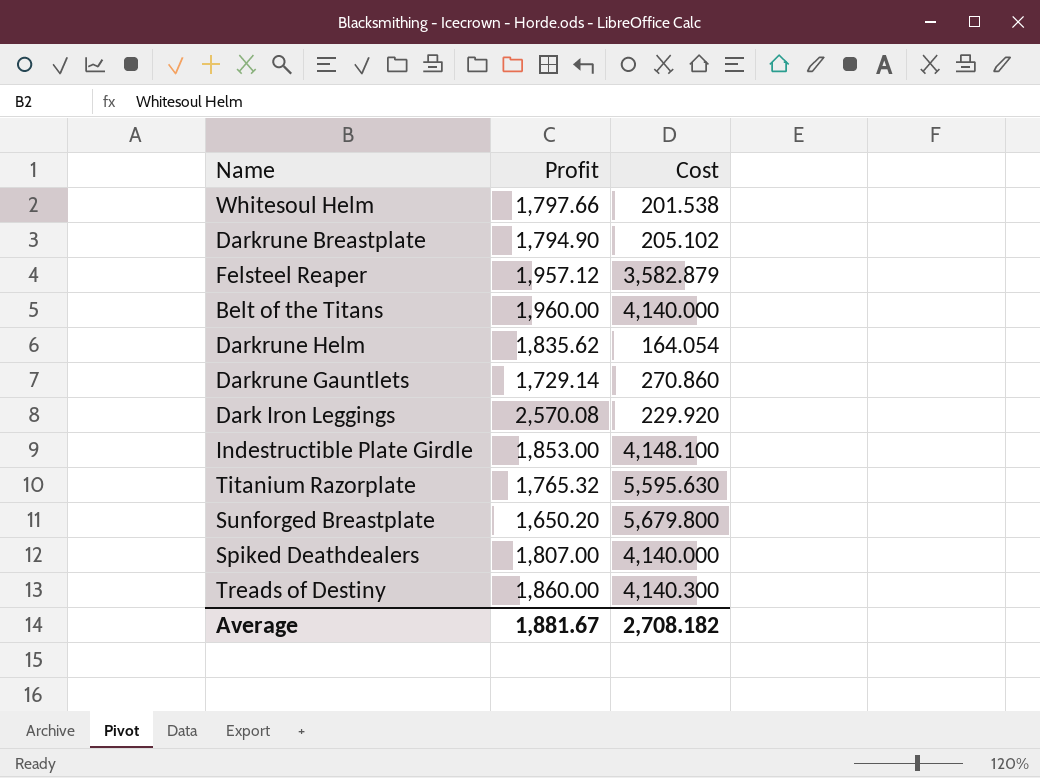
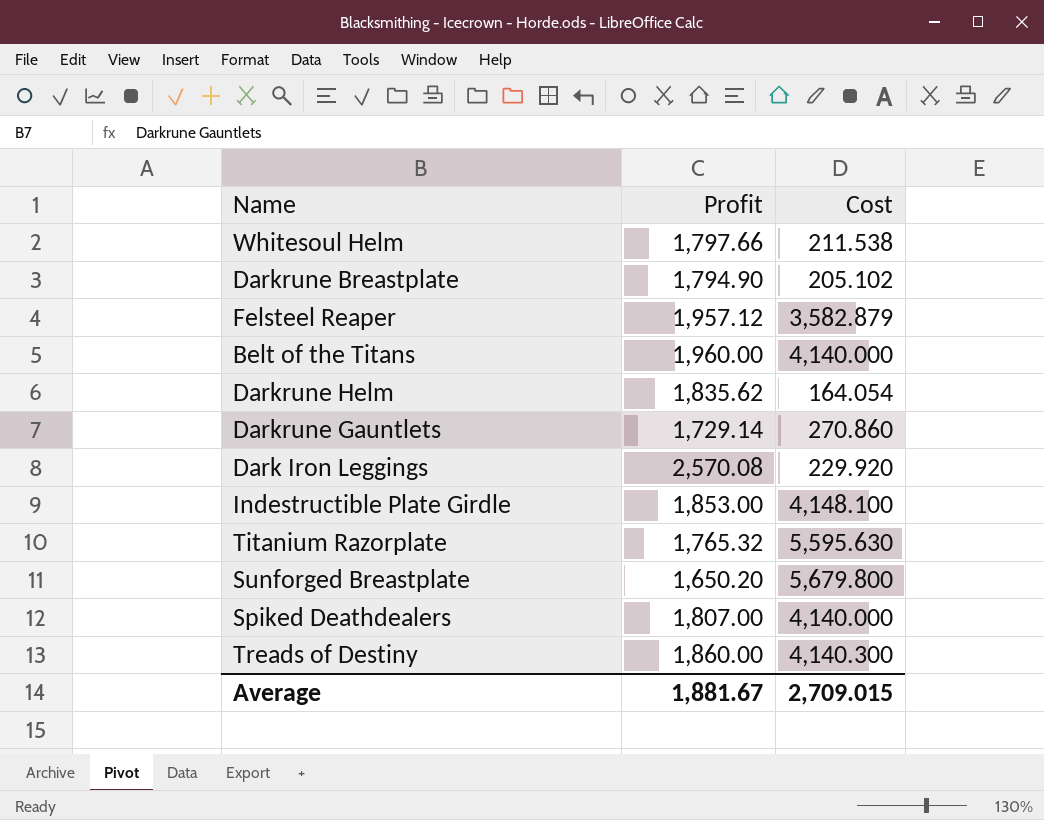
Whitesoul Helm | Cost: 201.538 -> 211.538
Average | Cost: 2,708.182 -> 2,709.015

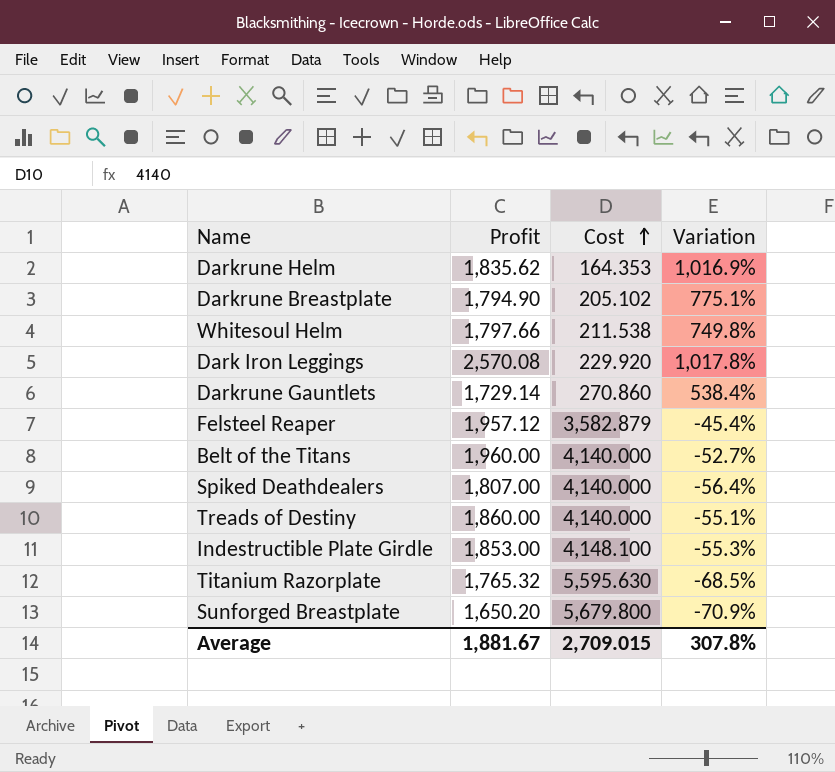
row order: none -> Cost ascending
column Variation | formula: none -> ([Profit] - [Cost]) / [Cost]
Darkrune Helm | Cost: 164.054 -> 164.353
Treads of Destiny | Cost: 4,140.300 -> 4,140.000

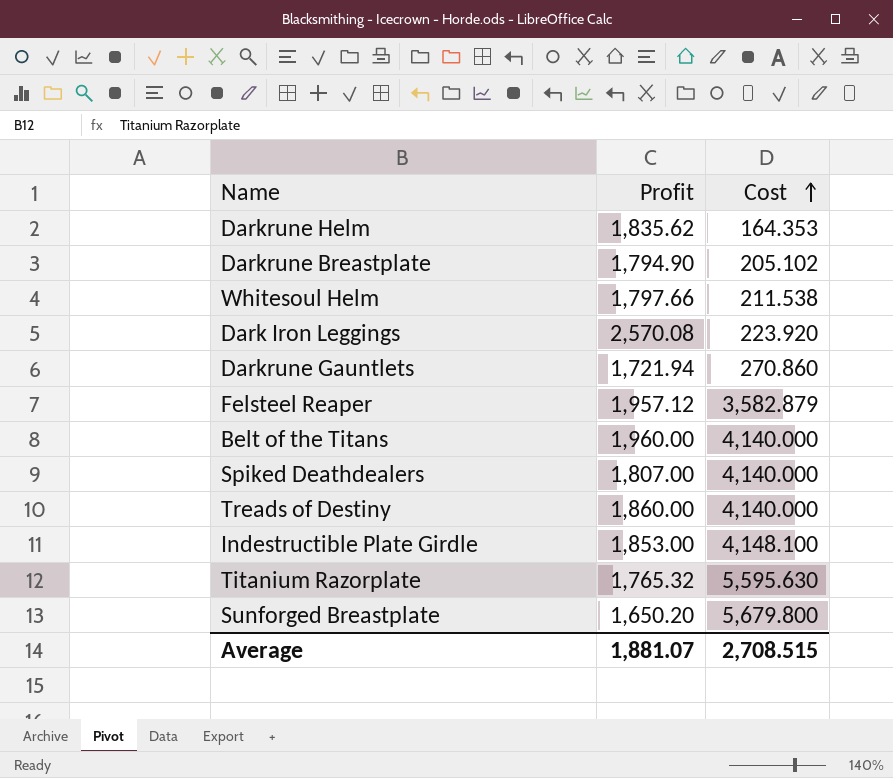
column Variation | formula: ([Profit] - [Cost]) / [Cost] -> none
Dark Iron Leggings | Cost: 229.920 -> 223.920
Darkrune Gauntlets | Profit: 1,729.14 -> 1,721.94
Average | Profit: 1,881.67 -> 1,881.07
Average | Cost: 2,709.015 -> 2,708.515

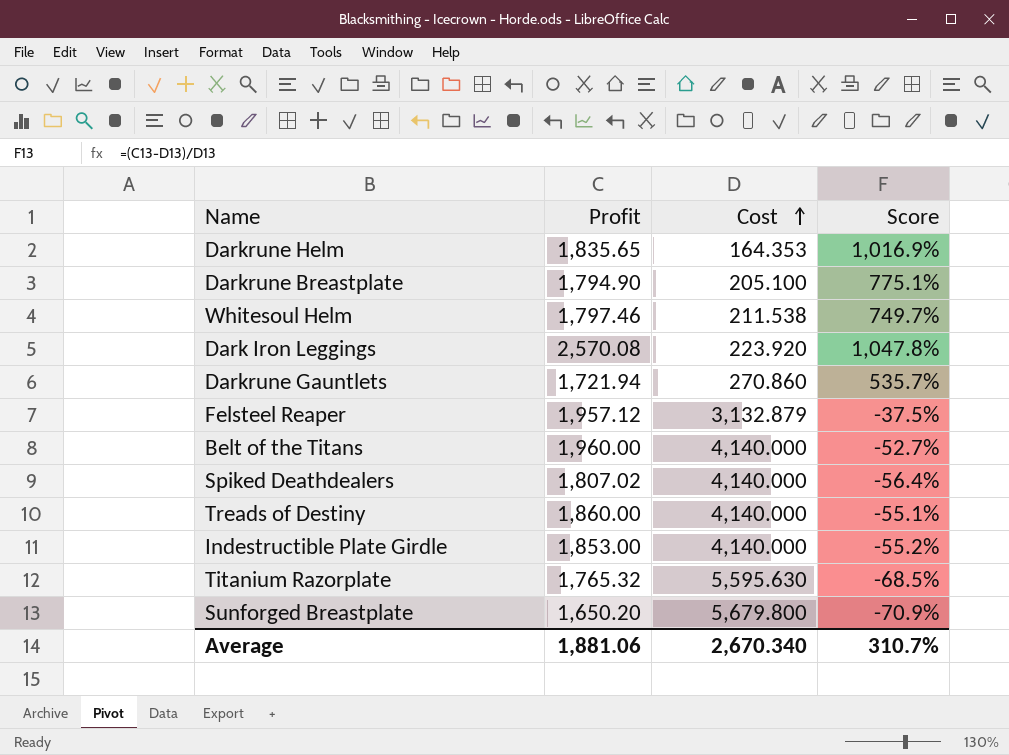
column Score | formula: none -> ([Profit] - [Cost]) / [Cost]
Darkrune Helm | Profit: 1,835.62 -> 1,835.65
Darkrune Breastplate | Cost: 205.102 -> 205.100
Whitesoul Helm | Profit: 1,797.66 -> 1,797.46
Felsteel Reaper | Cost: 3,582.879 -> 3,132.879
Spiked Deathdealers | Profit: 1,807.00 -> 1,807.02
Indestructible Plate Girdle | Cost: 4,148.100 -> 4,140.000
Average | Profit: 1,881.07 -> 1,881.06
Average | Cost: 2,708.515 -> 2,670.340

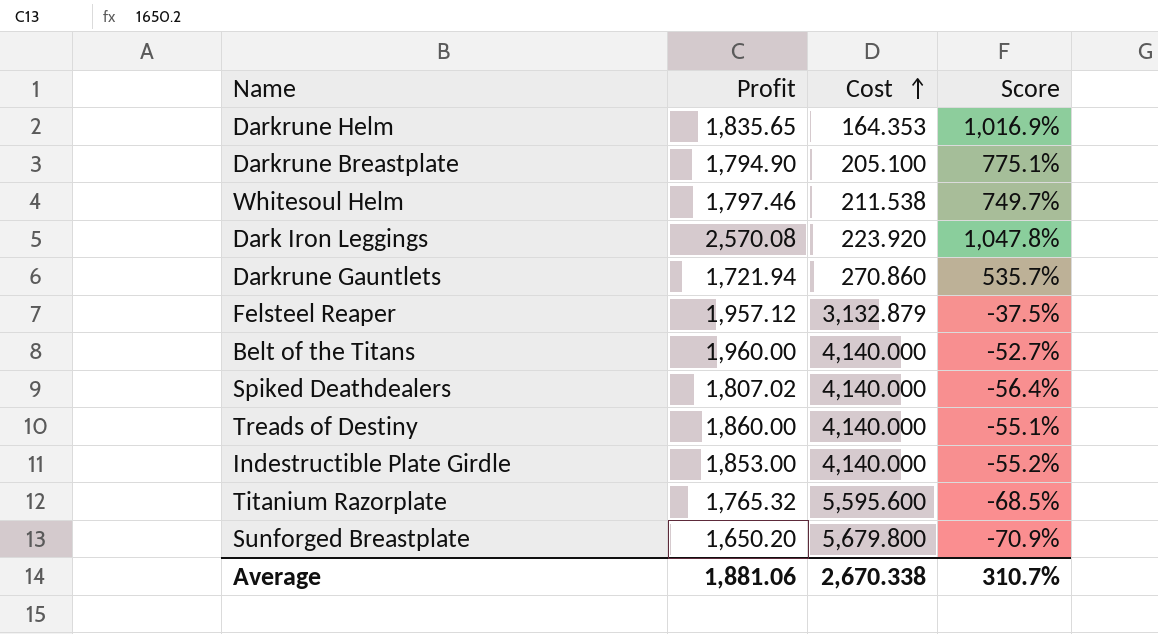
Titanium Razorplate | Cost: 5,595.630 -> 5,595.600
Average | Cost: 2,670.340 -> 2,670.338

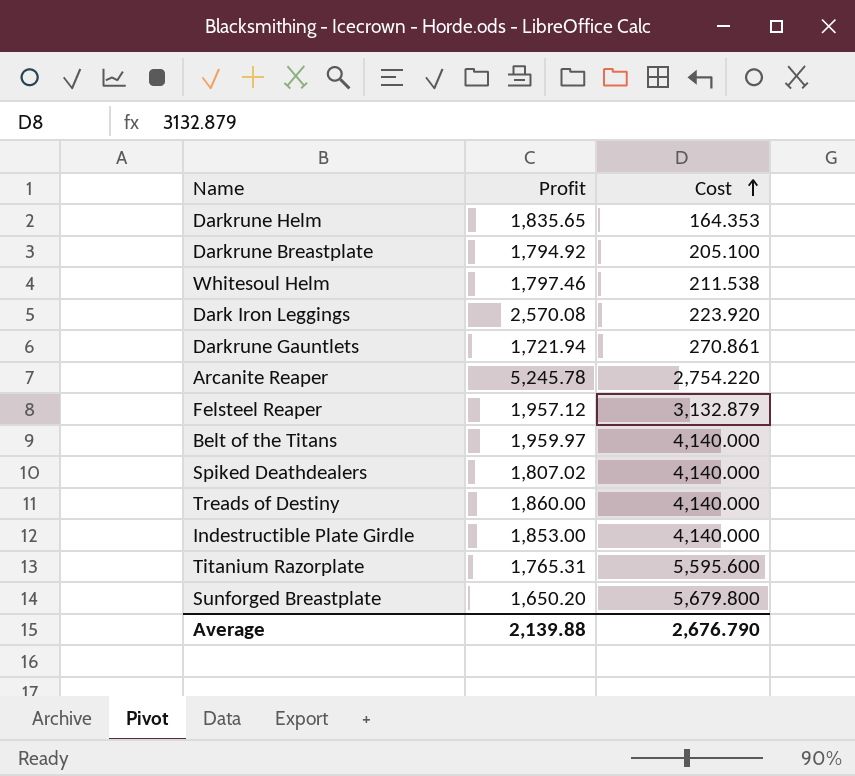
column Score | formula: ([Profit] - [Cost]) / [Cost] -> none
Darkrune Breastplate | Profit: 1,794.90 -> 1,794.92
Darkrune Gauntlets | Cost: 270.860 -> 270.861
row Arcanite Reaper: none -> 5,245.78 | 2,754.220
Belt of the Titans | Profit: 1,960.00 -> 1,959.97
Titanium Razorplate | Profit: 1,765.32 -> 1,765.31
Average | Profit: 1,881.06 -> 2,139.88
Average | Cost: 2,670.338 -> 2,676.790

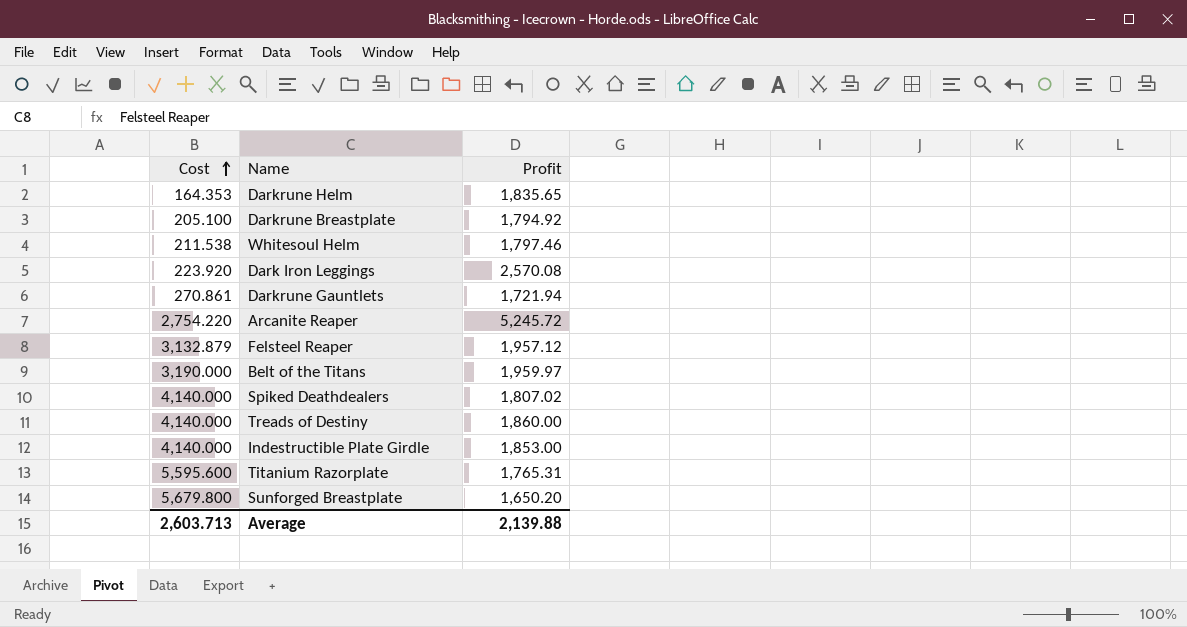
column Cost | position: 3 -> 1
Arcanite Reaper | Profit: 5,245.78 -> 5,245.72
Belt of the Titans | Cost: 4,140.000 -> 3,190.000
Average | Cost: 2,676.790 -> 2,603.713

